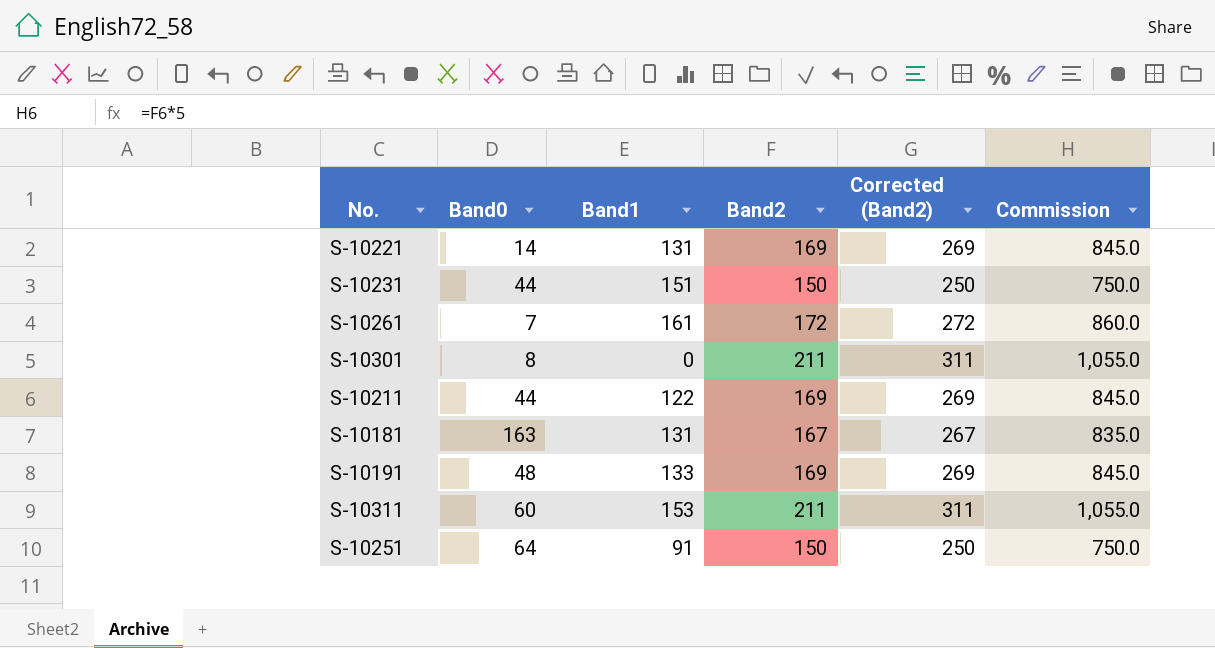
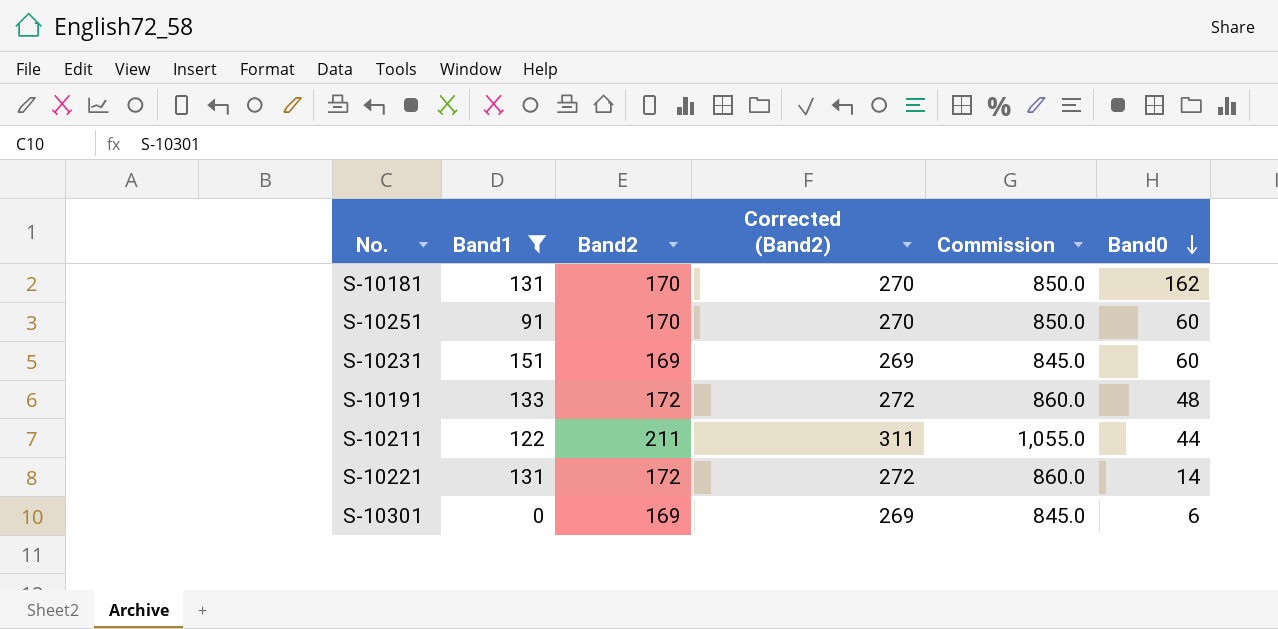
filter: none -> Band1 <= 151
row order: none -> Band0 descending
column Band0 | position: 2 -> 6
S-10181 | Band2: 167 -> 170
S-10181 | Corrected (Band2): 267 -> 270
S-10181 | Commission: 835.0 -> 850.0
S-10181 | Band0: 163 -> 162
S-10251 | Band2: 150 -> 170
S-10251 | Corrected (Band2): 250 -> 270
S-10251 | Commission: 750.0 -> 850.0
S-10251 | Band0: 64 -> 60
S-10231 | Band2: 150 -> 169
S-10231 | Corrected (Band2): 250 -> 269
S-10231 | Commission: 750.0 -> 845.0
S-10231 | Band0: 44 -> 60
S-10191 | Band2: 169 -> 172
S-10191 | Corrected (Band2): 269 -> 272
S-10191 | Commission: 845.0 -> 860.0
S-10211 | Band2: 169 -> 211
S-10211 | Corrected (Band2): 269 -> 311
S-10211 | Commission: 845.0 -> 1,055.0
S-10221 | Band2: 169 -> 172
S-10221 | Corrected (Band2): 269 -> 272
S-10221 | Commission: 845.0 -> 860.0
S-10301 | Band2: 211 -> 169
S-10301 | Corrected (Band2): 311 -> 269
S-10301 | Commission: 1,055.0 -> 845.0
S-10301 | Band0: 8 -> 6

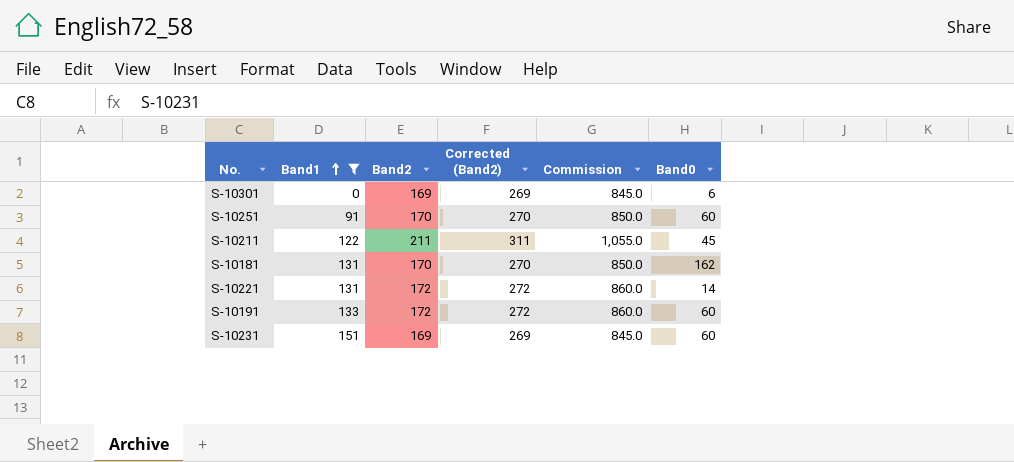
row order: Band0 descending -> Band1 ascending
S-10211 | Band0: 44 -> 45
S-10191 | Band0: 48 -> 60

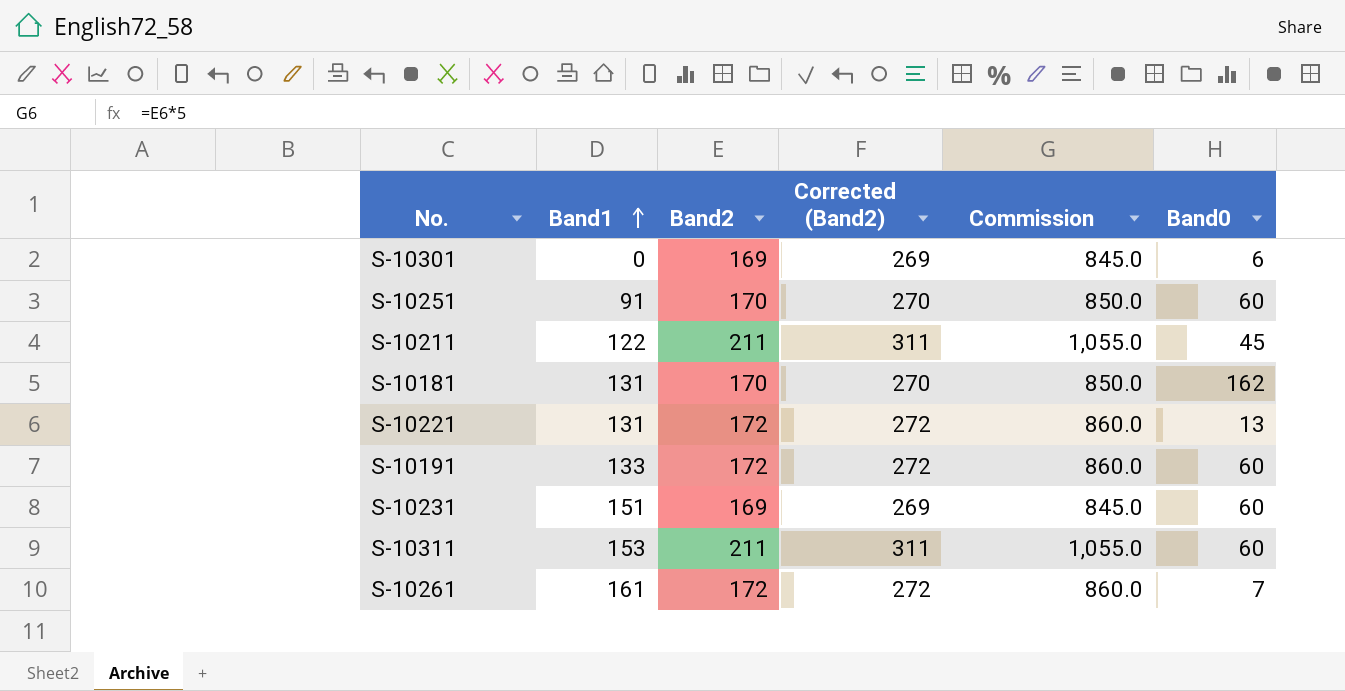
filter: Band1 <= 151 -> none
S-10221 | Band0: 14 -> 13

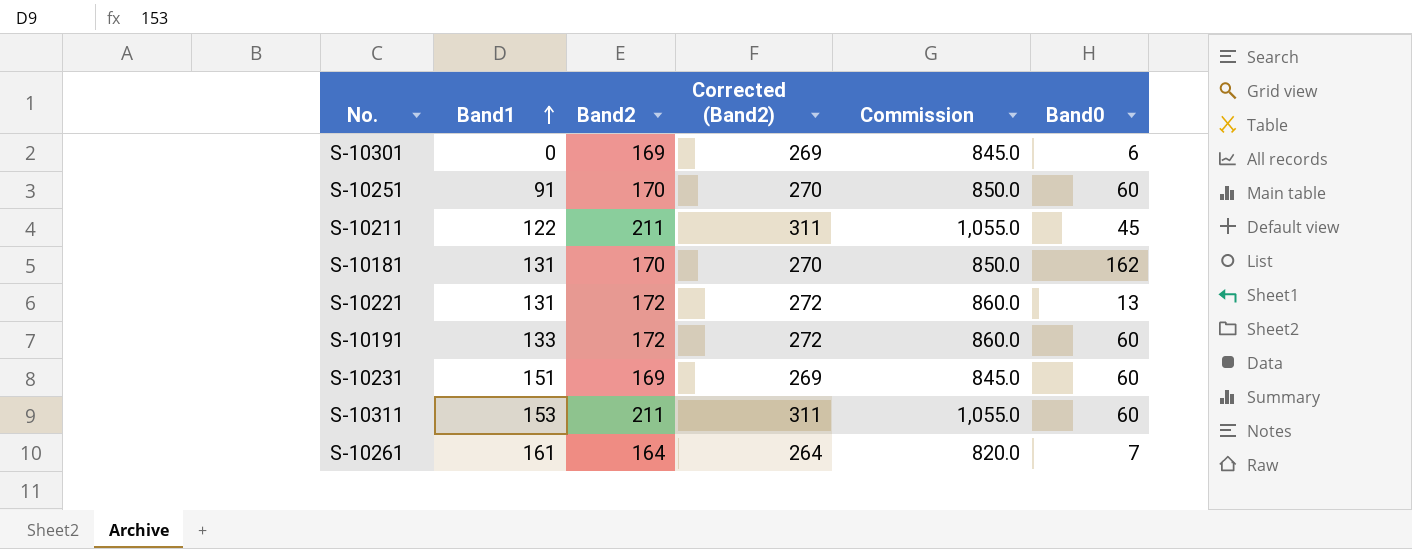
S-10261 | Band2: 172 -> 164
S-10261 | Corrected (Band2): 272 -> 264
S-10261 | Commission: 860.0 -> 820.0

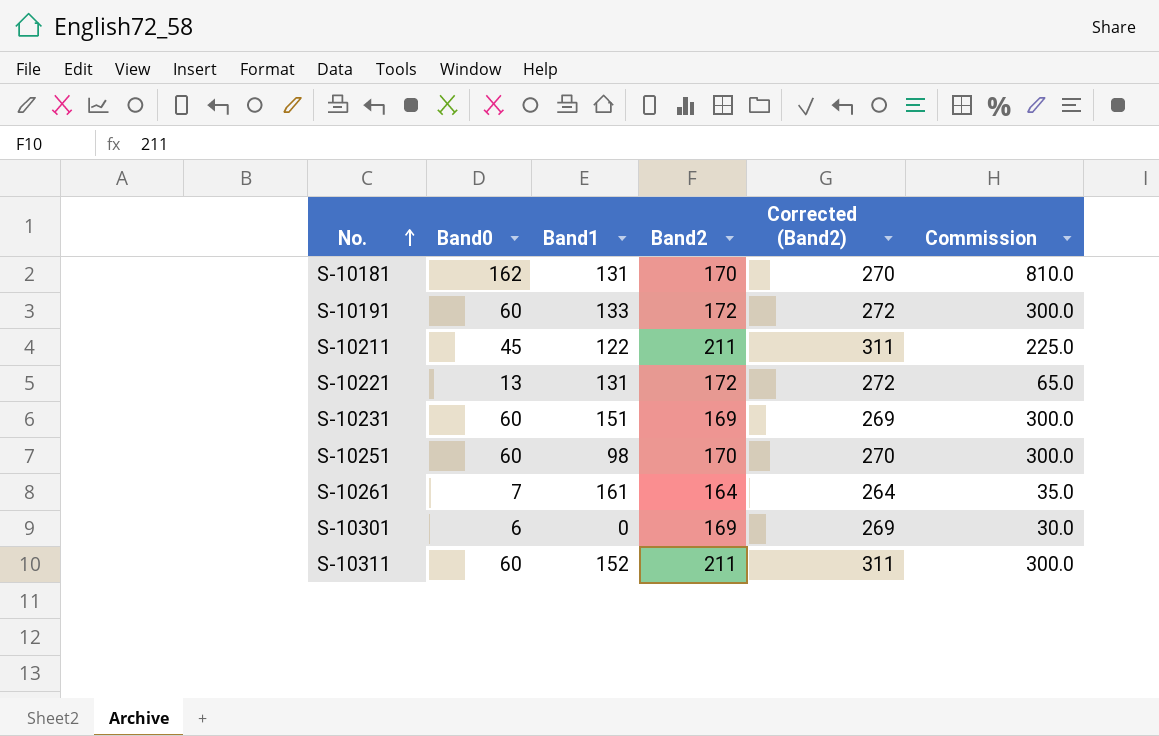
row order: Band1 ascending -> No. ascending
column Band0 | position: 6 -> 2
column Commission | formula: [Band2] * 5 -> [Band0] * 5
S-10251 | Band1: 91 -> 98
S-10311 | Band1: 153 -> 152

